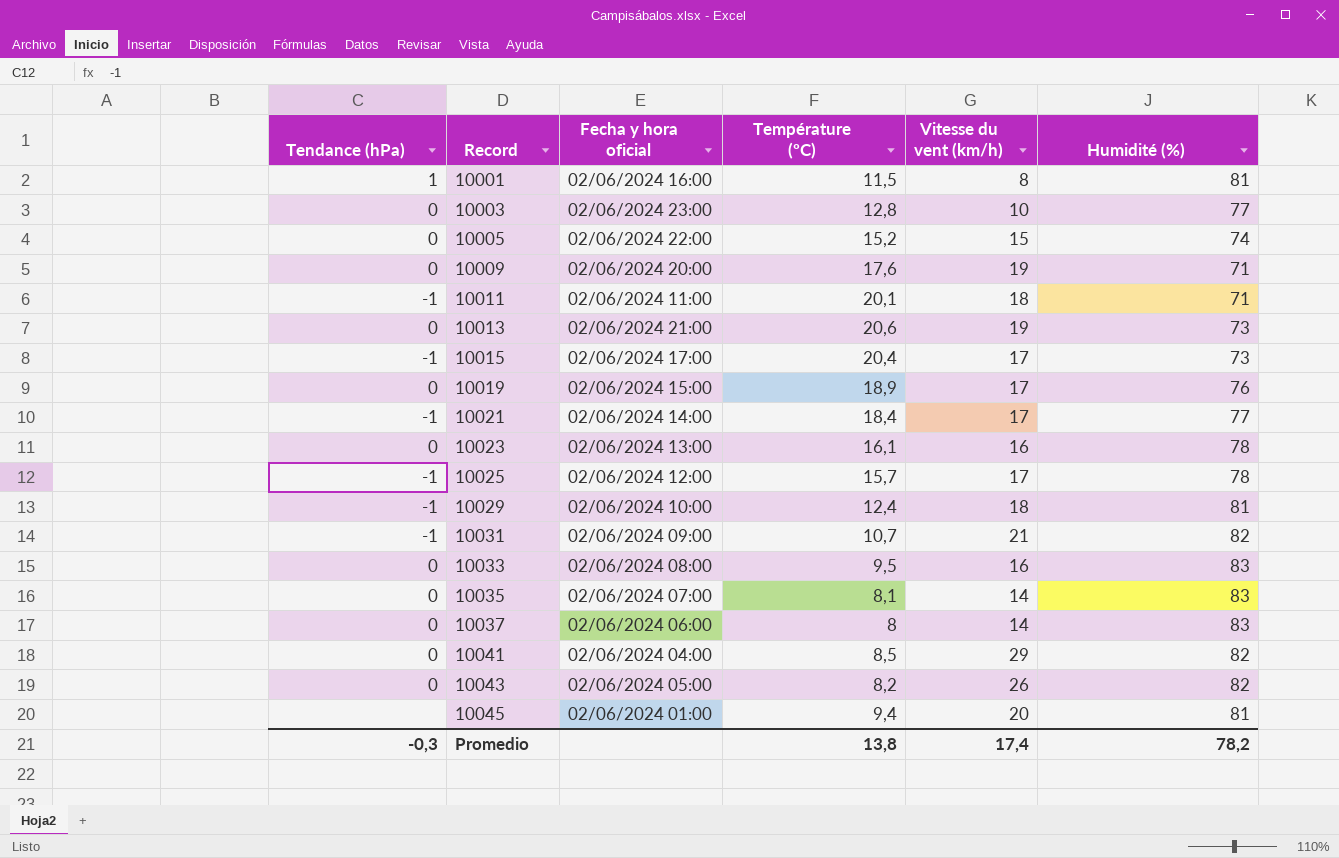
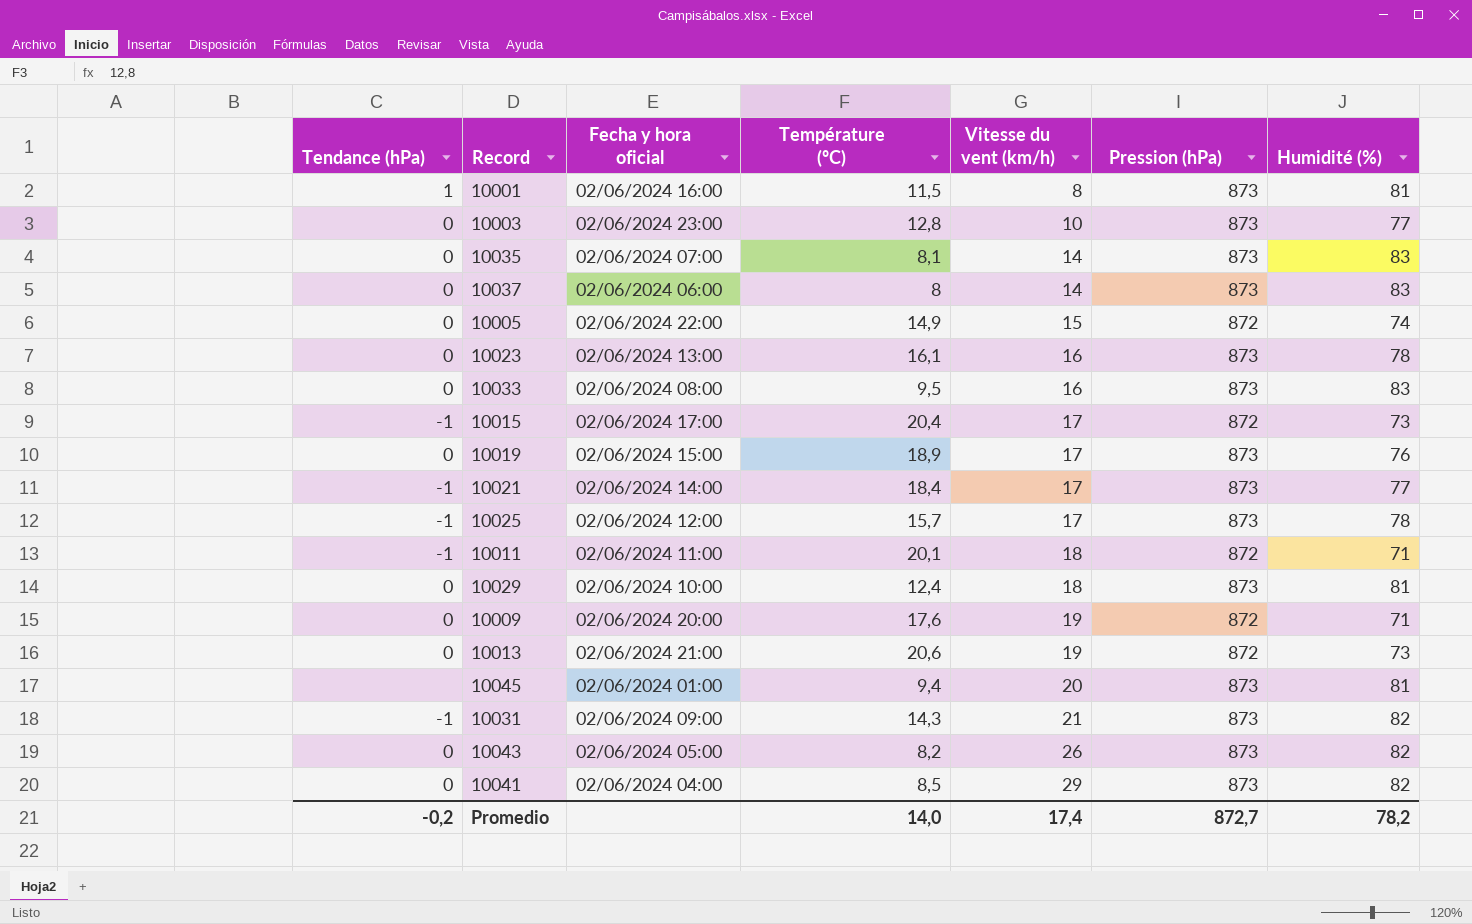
row order: Record ascending -> Vitesse du vent (km/h) ascending
column Pression (hPa) | position: none -> 6
10005 | Température (ºC): 15,2 -> 14,9
10029 | Tendance (hPa): -1 -> 0
10031 | Température (ºC): 10,7 -> 14,3
Promedio | Tendance (hPa): -0,3 -> -0,2
Promedio | Température (ºC): 13,8 -> 14,0

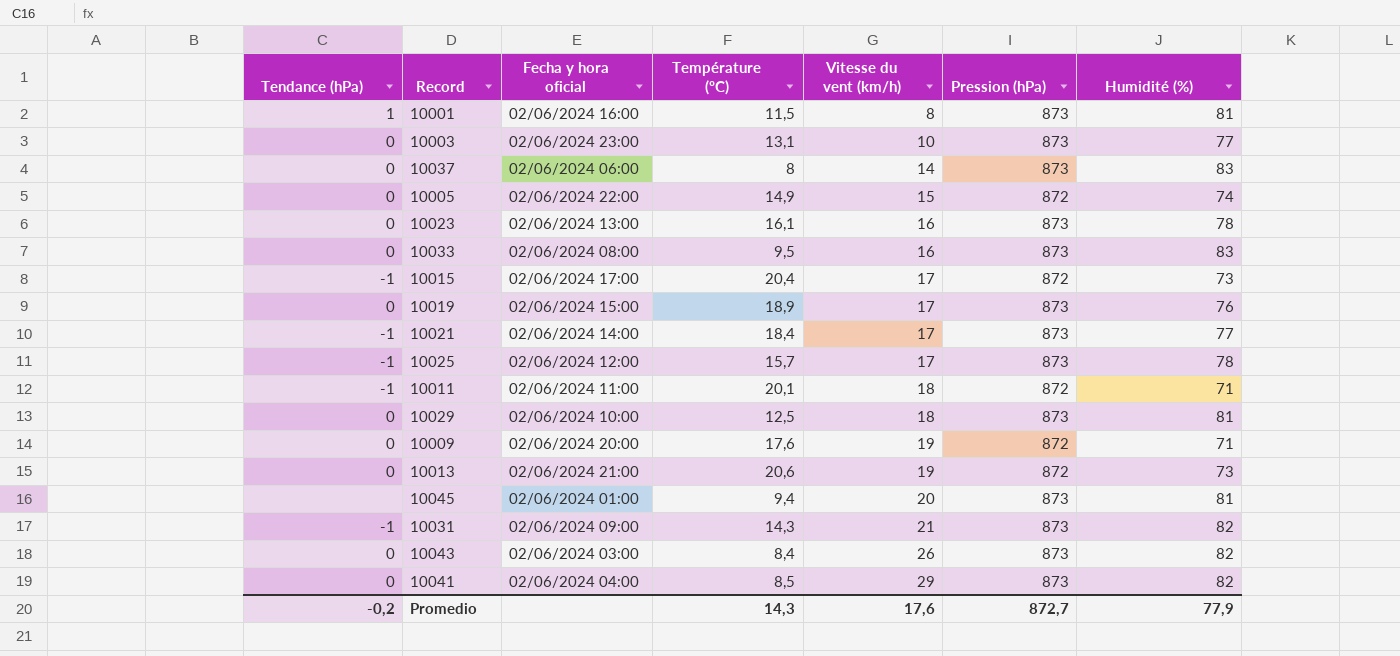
row 10035: 0 | 02/06/2024 07:00 | 8,1 | 14 | 873 | 83 -> none
10003 | Température (ºC): 12,8 -> 13,1
10029 | Température (ºC): 12,4 -> 12,5
10043 | Fecha y hora oficial: 02/06/2024 05:00 -> 02/06/2024 03:00
10043 | Température (ºC): 8,2 -> 8,4
Promedio | Température (ºC): 14,0 -> 14,3
Promedio | Vitesse du vent (km/h): 17,4 -> 17,6
Promedio | Humidité (%): 78,2 -> 77,9

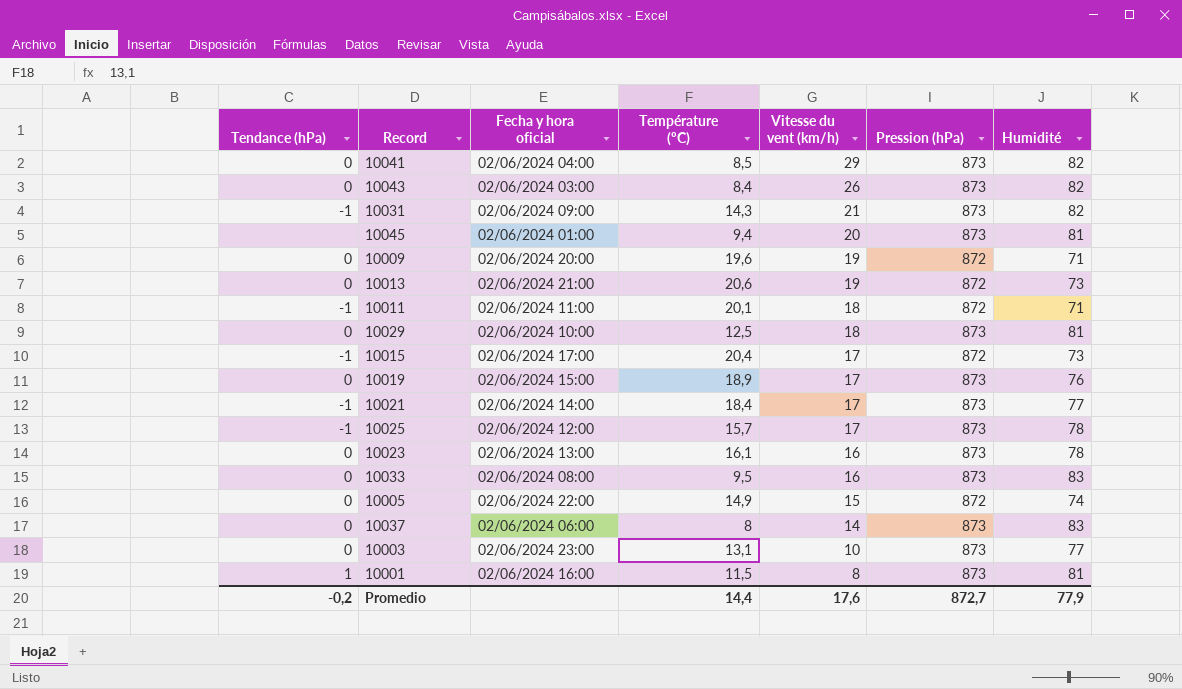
row order: Vitesse du vent (km/h) ascending -> Vitesse du vent (km/h) descending
column name: Humidité (%) -> Humidité
10009 | Température (ºC): 17,6 -> 19,6
Promedio | Température (ºC): 14,3 -> 14,4

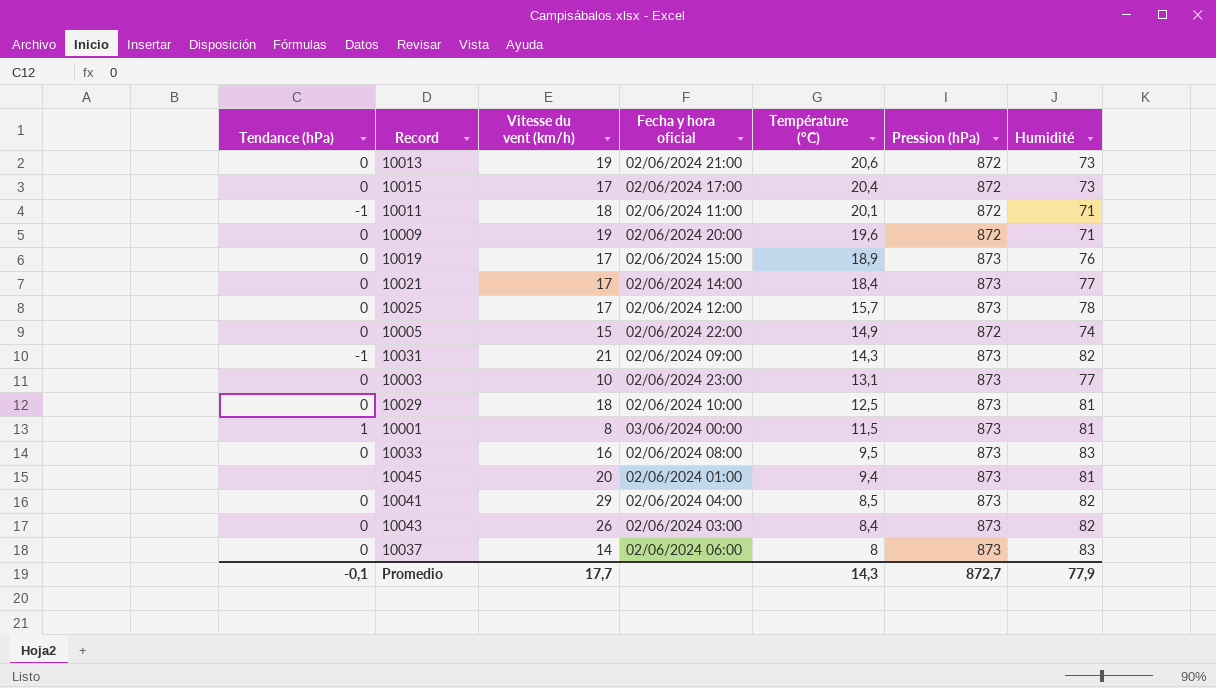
row order: Vitesse du vent (km/h) descending -> Température (ºC) descending
column Vitesse du vent (km/h) | position: 5 -> 3
row 10023: 0 | 02/06/2024 13:00 | 16,1 | 16 | 873 | 78 -> none
10015 | Tendance (hPa): -1 -> 0
10021 | Tendance (hPa): -1 -> 0
10025 | Tendance (hPa): -1 -> 0
10001 | Fecha y hora oficial: 02/06/2024 16:00 -> 03/06/2024 00:00
Promedio | Tendance (hPa): -0,2 -> -0,1
Promedio | Vitesse du vent (km/h): 17,6 -> 17,7
Promedio | Température (ºC): 14,4 -> 14,3

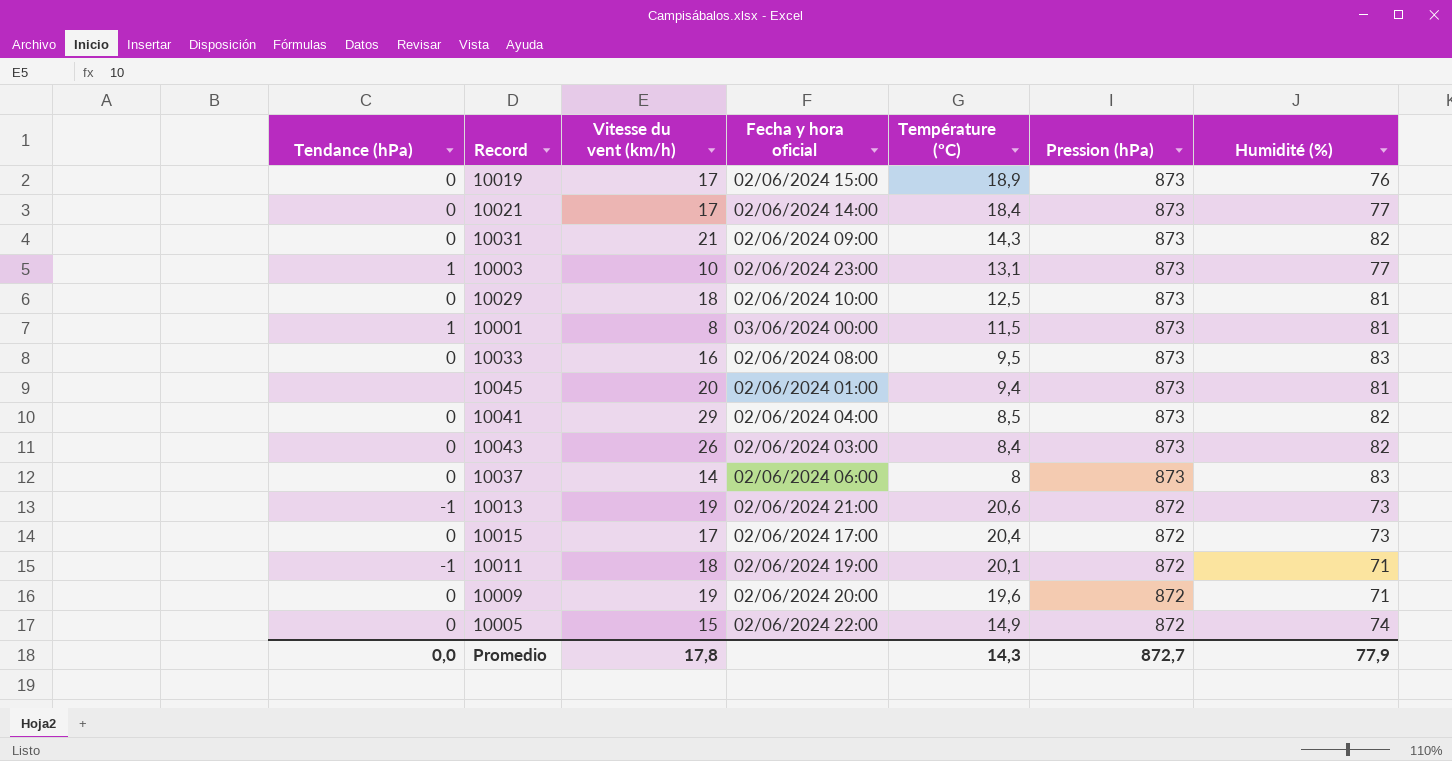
row order: Température (ºC) descending -> Pression (hPa) descending
column name: Humidité -> Humidité (%)
row 10025: 0 | 17 | 02/06/2024 12:00 | 15,7 | 873 | 78 -> none
10031 | Tendance (hPa): -1 -> 0
10003 | Tendance (hPa): 0 -> 1
10013 | Tendance (hPa): 0 -> -1
10011 | Fecha y hora oficial: 02/06/2024 11:00 -> 02/06/2024 19:00
Promedio | Tendance (hPa): -0,1 -> 0,0
Promedio | Vitesse du vent (km/h): 17,7 -> 17,8

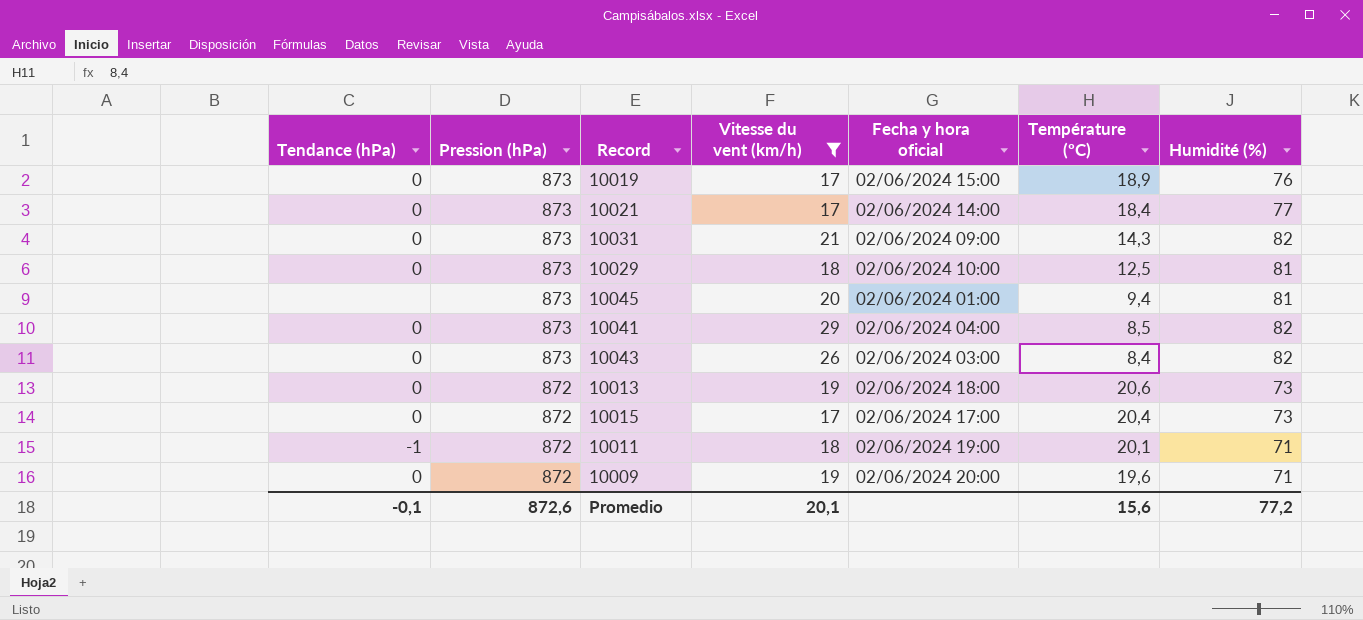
filter: none -> Vitesse du vent (km/h) >= 17
column Pression (hPa) | position: 6 -> 2
10013 | Tendance (hPa): -1 -> 0
10013 | Fecha y hora oficial: 02/06/2024 21:00 -> 02/06/2024 18:00
Promedio | Tendance (hPa): 0,0 -> -0,1
Promedio | Pression (hPa): 872,7 -> 872,6
Promedio | Vitesse du vent (km/h): 17,8 -> 20,1
Promedio | Température (ºC): 14,3 -> 15,6
Promedio | Humidité (%): 77,9 -> 77,2

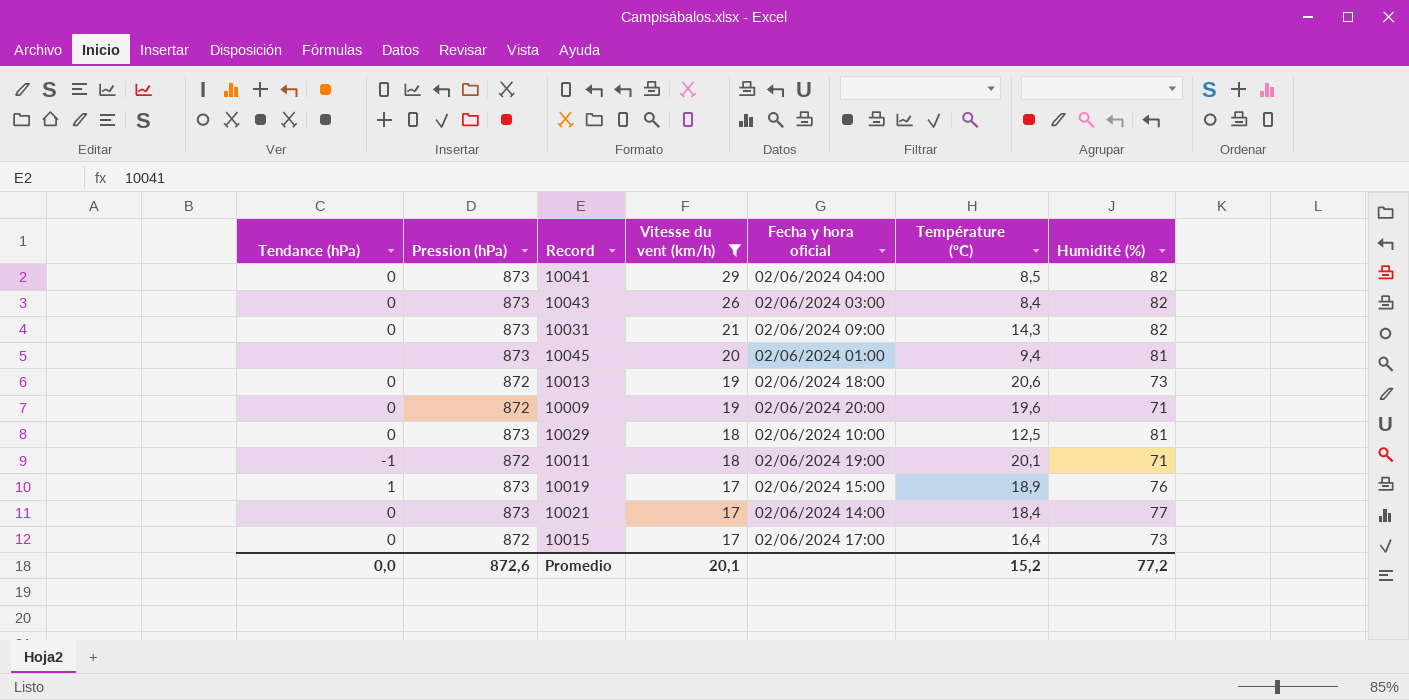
row order: Pression (hPa) descending -> Vitesse du vent (km/h) descending
10019 | Tendance (hPa): 0 -> 1
10015 | Température (ºC): 20,4 -> 16,4
Promedio | Tendance (hPa): -0,1 -> 0,0
Promedio | Température (ºC): 15,6 -> 15,2

